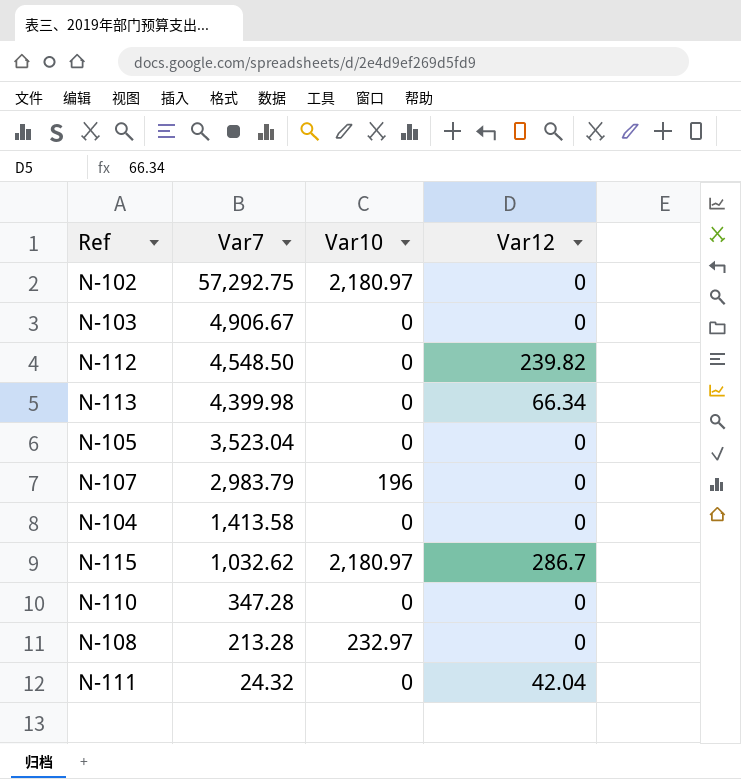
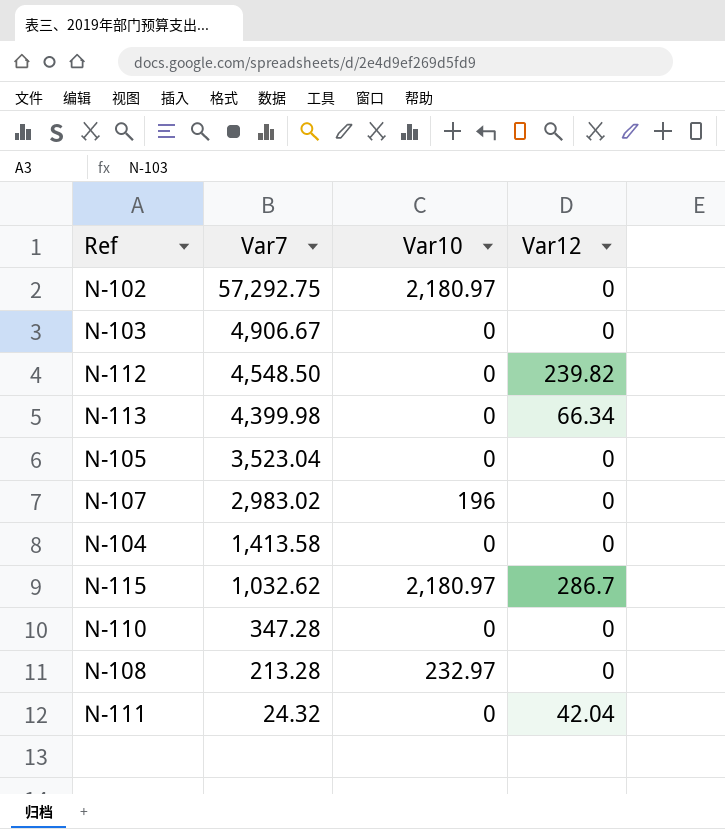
N-107 | Var7: 2,983.79 -> 2,983.02

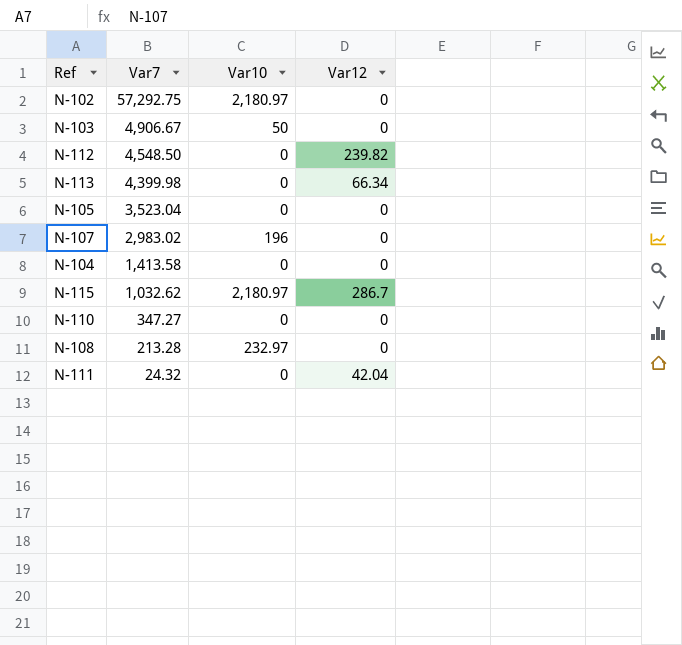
N-103 | Var10: 0 -> 50
N-110 | Var7: 347.28 -> 347.27

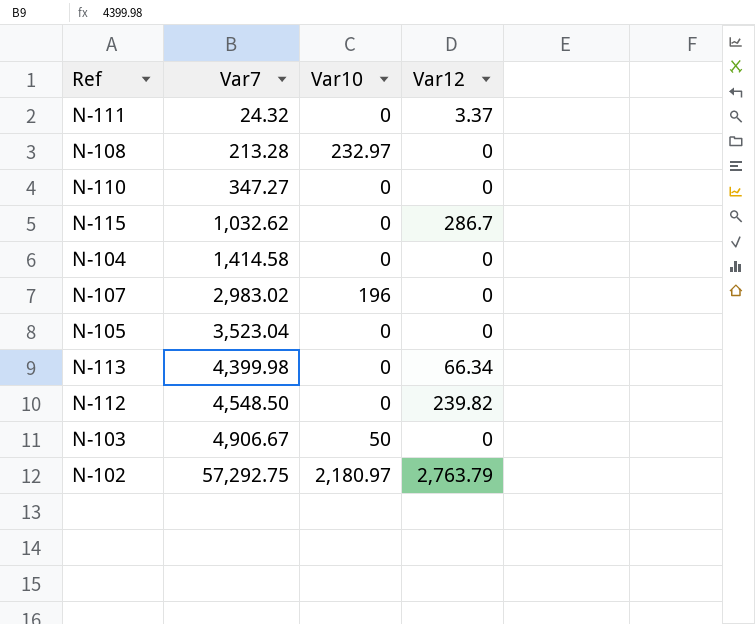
row order: Var7 descending -> Var7 ascending
N-111 | Var12: 42.04 -> 3.37
N-115 | Var10: 2,180.97 -> 0
N-104 | Var7: 1,413.58 -> 1,414.58
N-102 | Var12: 0 -> 2,763.79

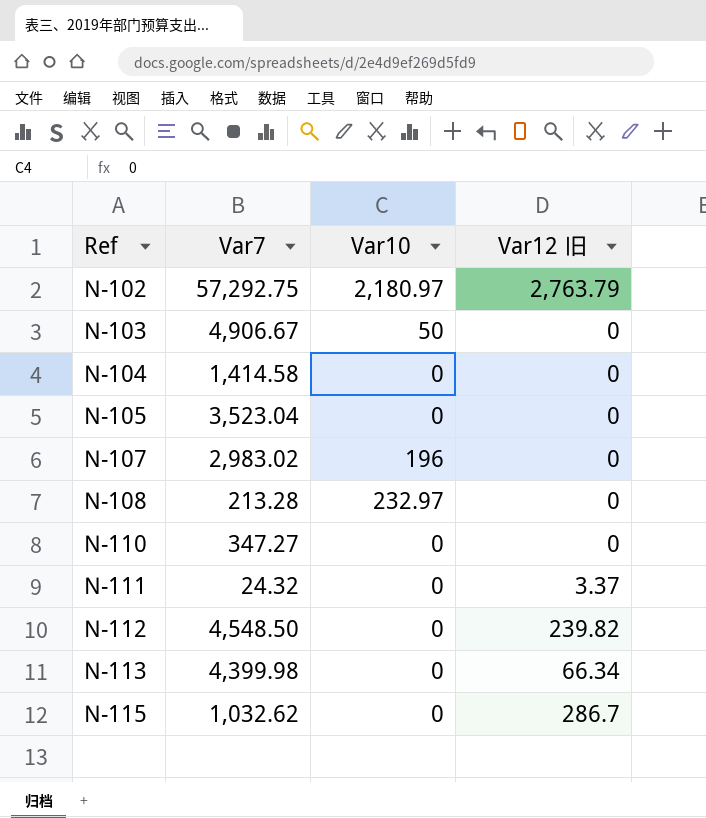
row order: Var7 ascending -> Ref ascending
column name: Var12 -> Var12 旧

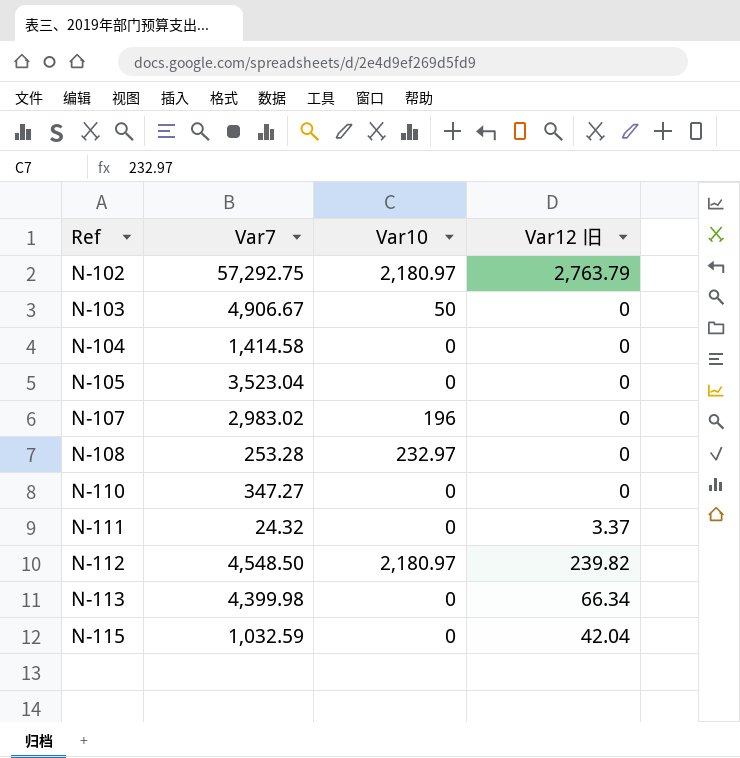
N-108 | Var7: 213.28 -> 253.28
N-112 | Var10: 0 -> 2,180.97
N-115 | Var7: 1,032.62 -> 1,032.59
N-115 | Var12 旧: 286.7 -> 42.04

